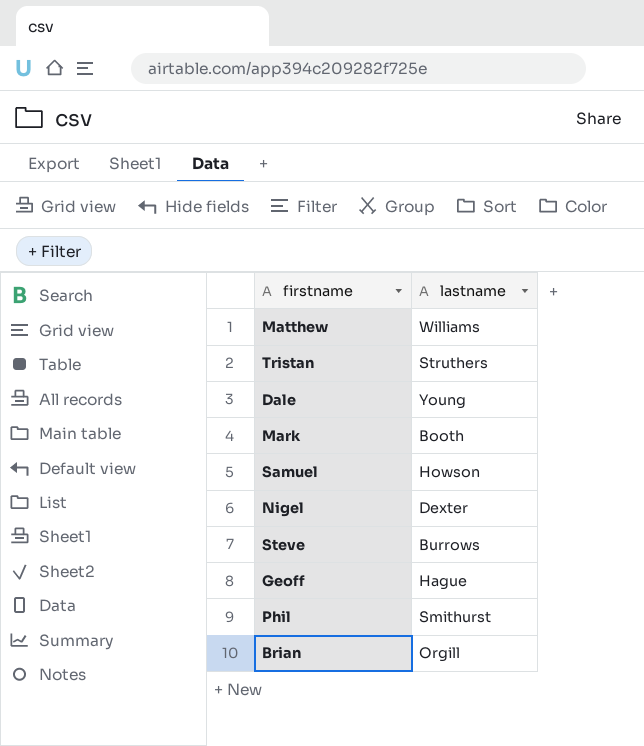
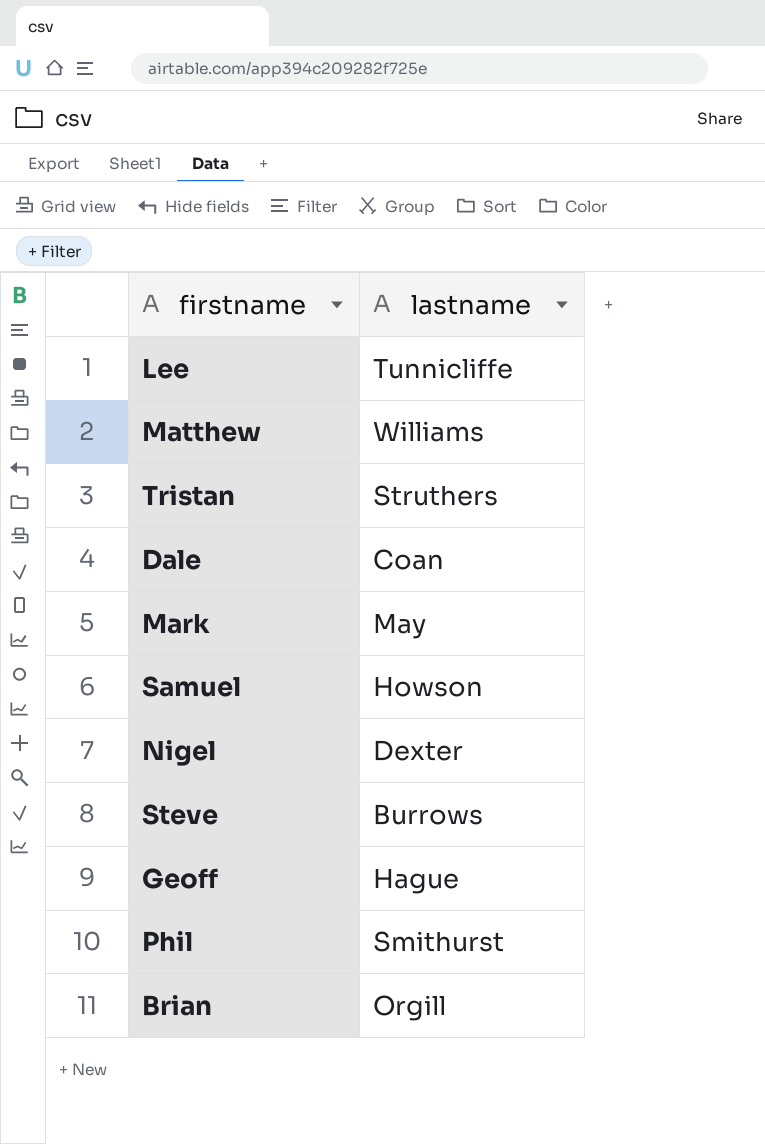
row Lee: none -> Tunnicliffe
Dale | lastname: Young -> Coan
Mark | lastname: Booth -> May

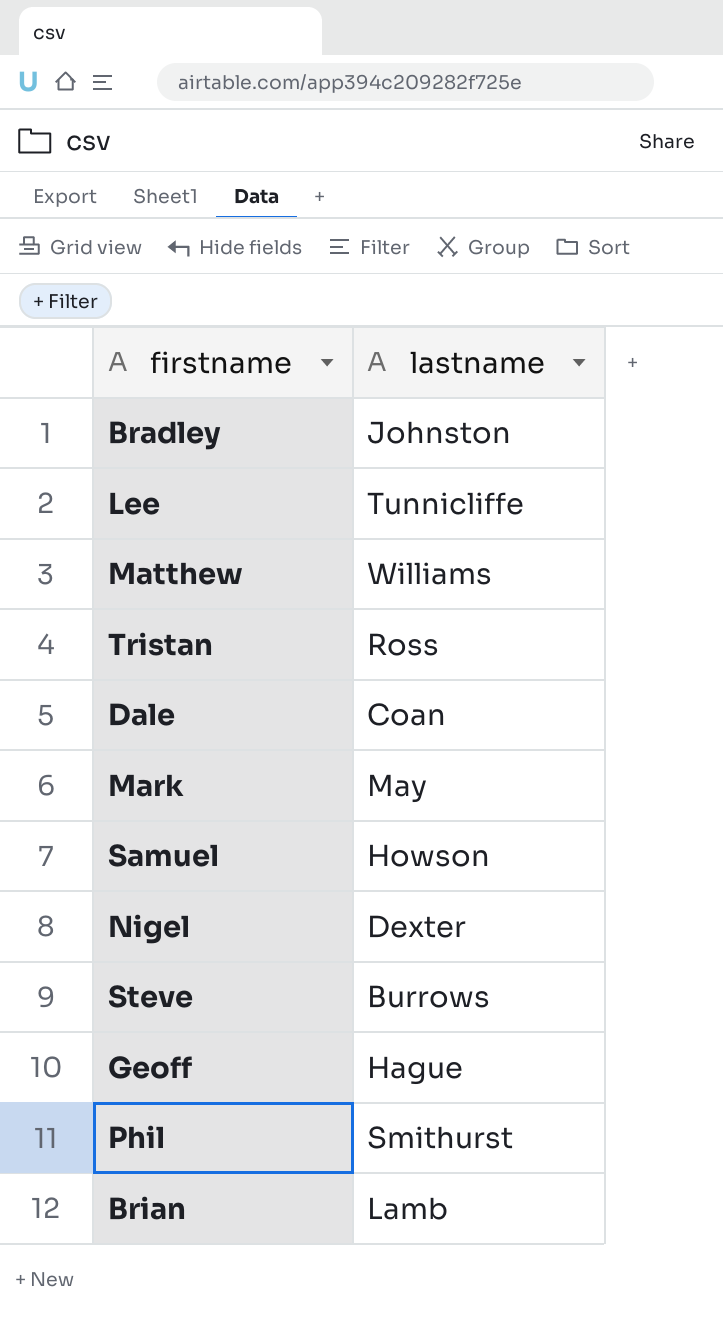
row Bradley: none -> Johnston
Tristan | lastname: Struthers -> Ross
Brian | lastname: Orgill -> Lamb

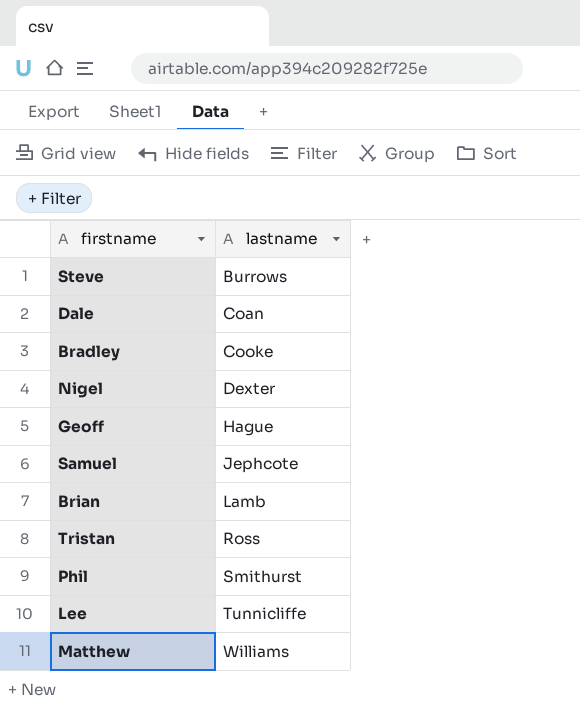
row order: none -> lastname ascending
row Mark: May -> none
Bradley | lastname: Johnston -> Cooke
Samuel | lastname: Howson -> Jephcote

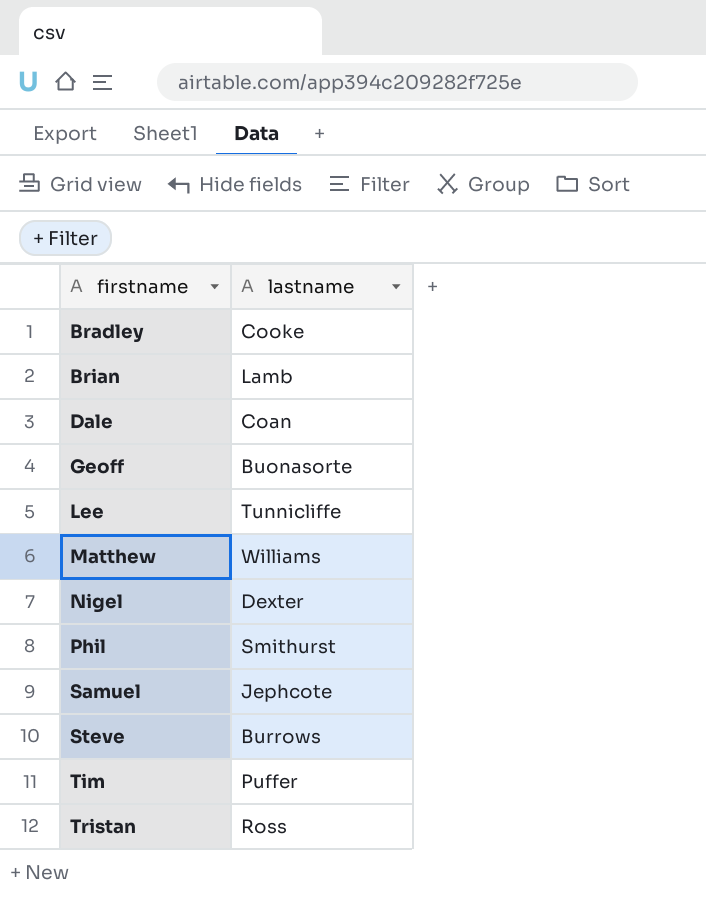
row order: lastname ascending -> firstname ascending
Geoff | lastname: Hague -> Buonasorte
row Tim: none -> Puffer

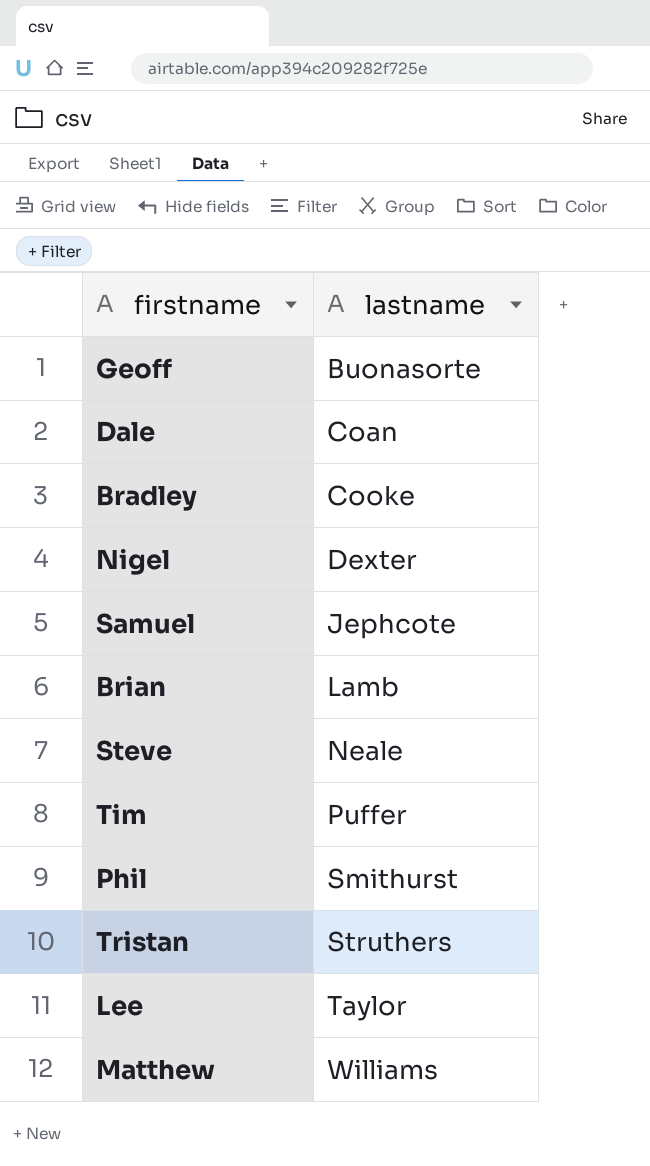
row order: firstname ascending -> lastname ascending
Steve | lastname: Burrows -> Neale
Tristan | lastname: Ross -> Struthers
Lee | lastname: Tunnicliffe -> Taylor

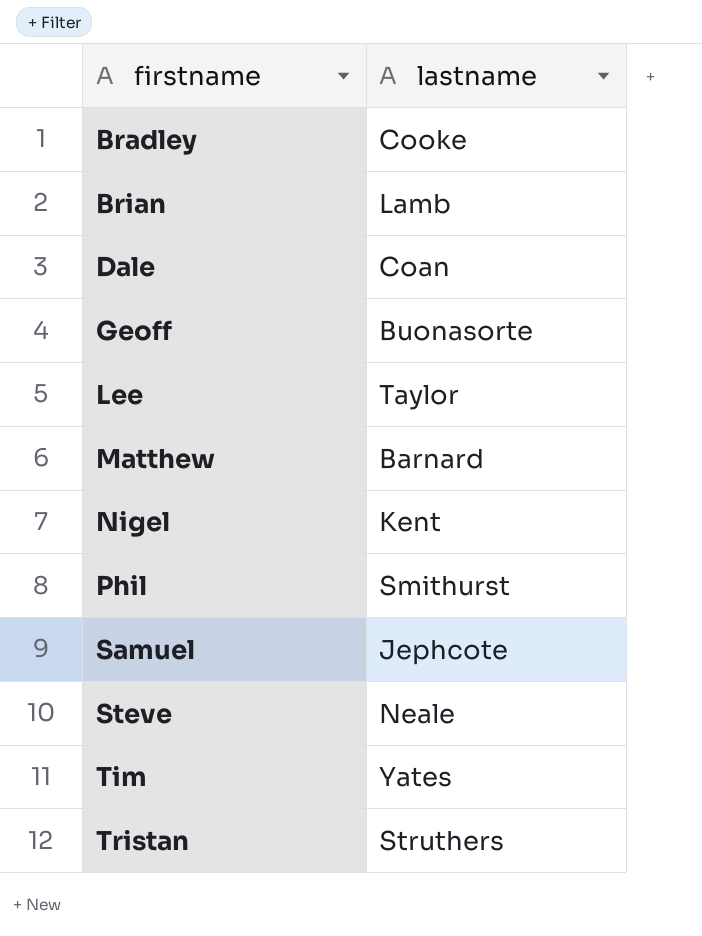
row order: lastname ascending -> firstname ascending
Matthew | lastname: Williams -> Barnard
Nigel | lastname: Dexter -> Kent
Tim | lastname: Puffer -> Yates

